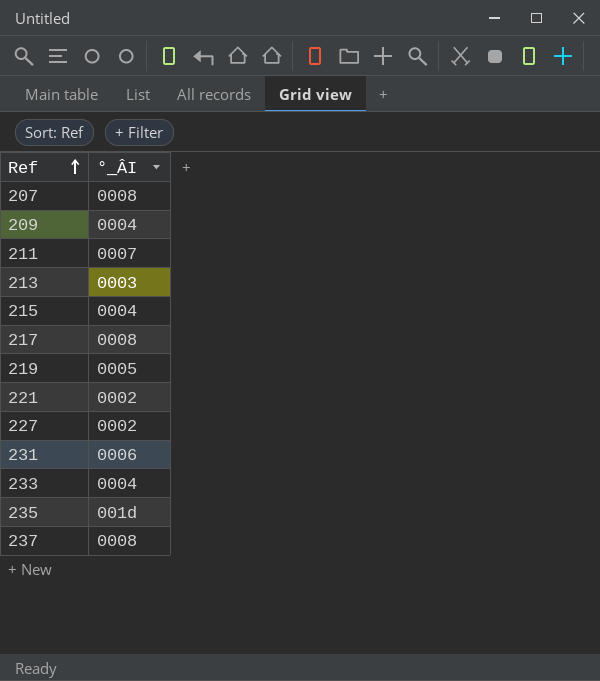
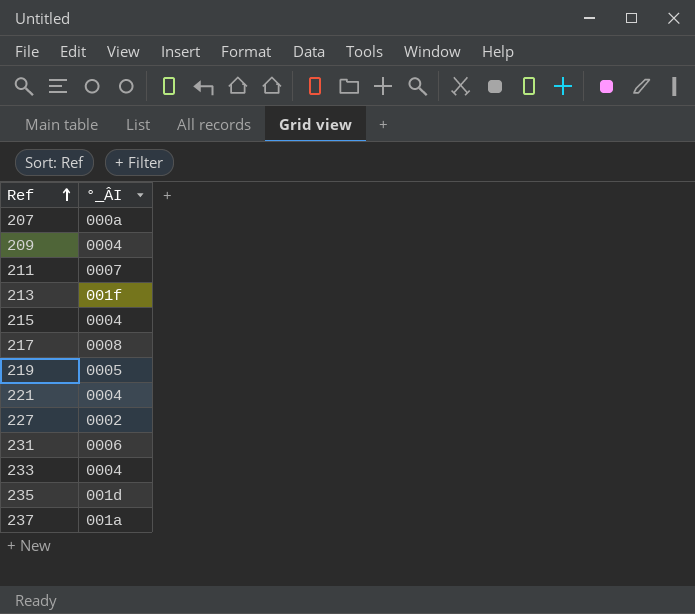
207 | °_ÂI: 0008 -> 000a
213 | °_ÂI: 0003 -> 001f
221 | °_ÂI: 0002 -> 0004
237 | °_ÂI: 0008 -> 001a

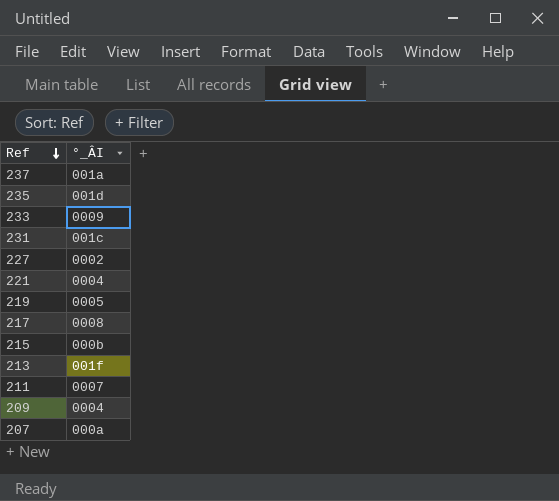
row order: Ref ascending -> Ref descending
233 | °_ÂI: 0004 -> 0009
231 | °_ÂI: 0006 -> 001c
215 | °_ÂI: 0004 -> 000b

